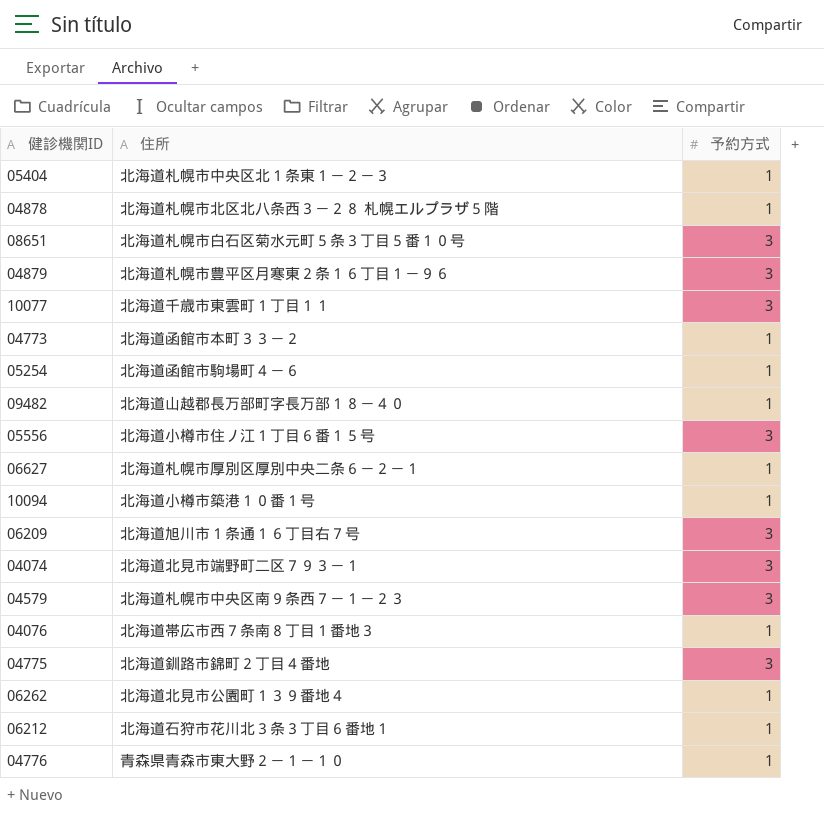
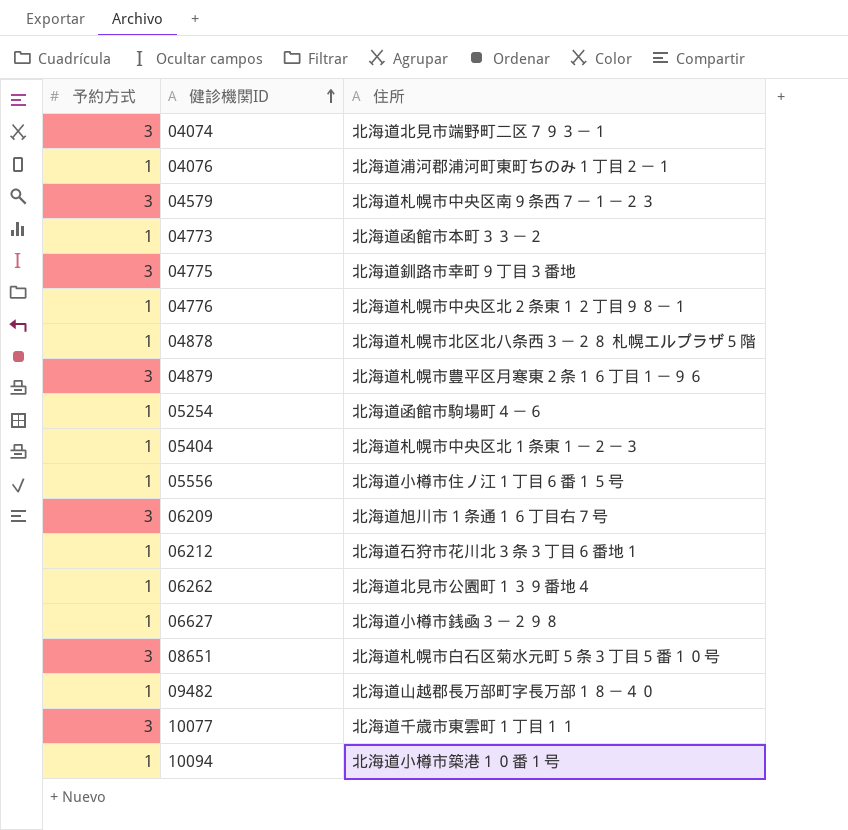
row order: none -> 健診機関ID ascending
column 予約方式 | position: 3 -> 1
04076 | 住所: 北海道帯広市西７条南８丁目１番地３ -> 北海道浦河郡浦河町東町ちのみ１丁目２－１
04775 | 住所: 北海道釧路市錦町２丁目４番地 -> 北海道釧路市幸町９丁目３番地
04776 | 住所: 青森県青森市東大野２－１－１０ -> 北海道札幌市中央区北２条東１２丁目９８－１
05556 | 予約方式: 3 -> 1
06627 | 住所: 北海道札幌市厚別区厚別中央二条６－２－１ -> 北海道小樽市銭凾３－２９８

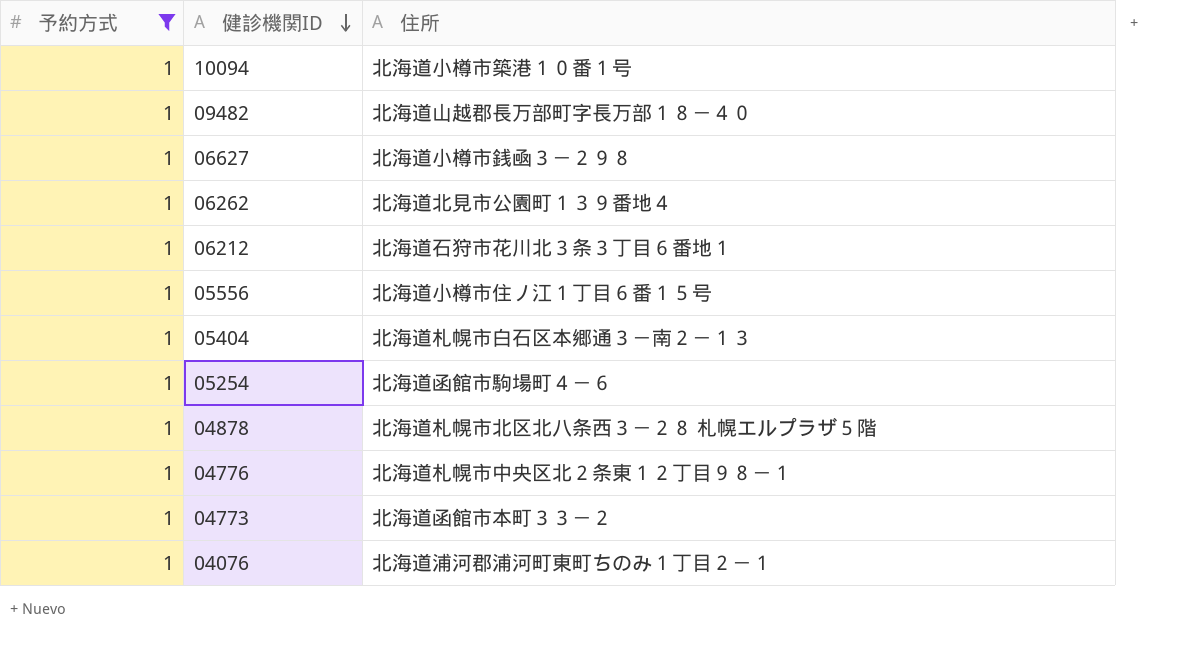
filter: none -> 予約方式 = 1
row order: 健診機関ID ascending -> 健診機関ID descending
05404 | 住所: 北海道札幌市中央区北１条東１－２－３ -> 北海道札幌市白石区本郷通３－南２－１３

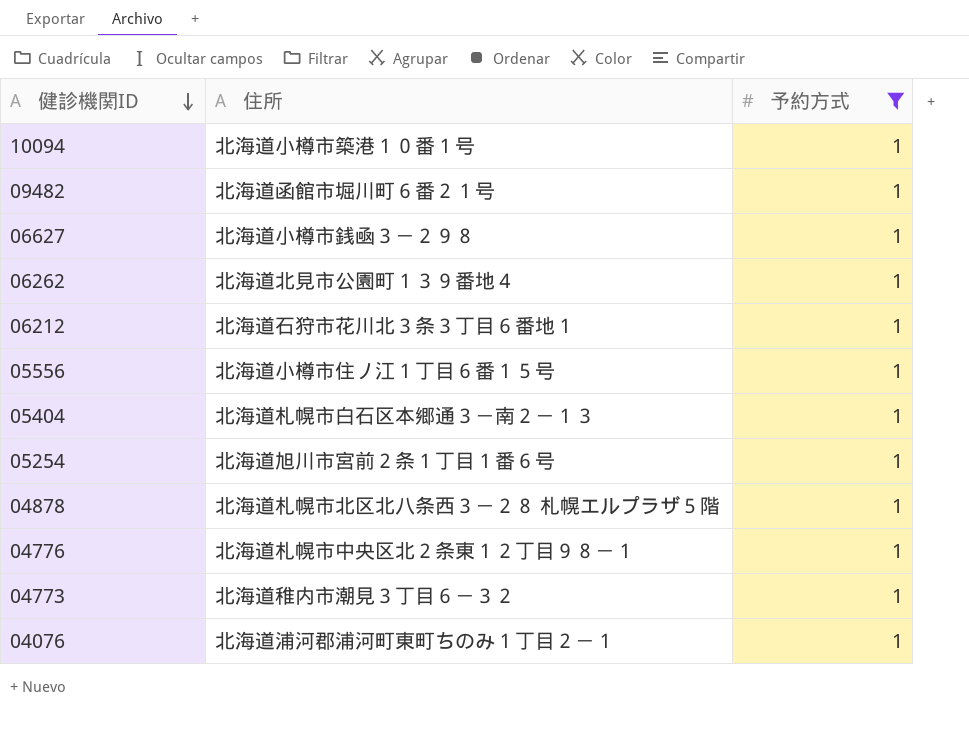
column 予約方式 | position: 1 -> 3
09482 | 住所: 北海道山越郡長万部町字長万部１８－４０ -> 北海道函館市堀川町６番２１号
05254 | 住所: 北海道函館市駒場町４－６ -> 北海道旭川市宮前２条１丁目１番６号
04773 | 住所: 北海道函館市本町３３－２ -> 北海道稚内市潮見３丁目６－３２

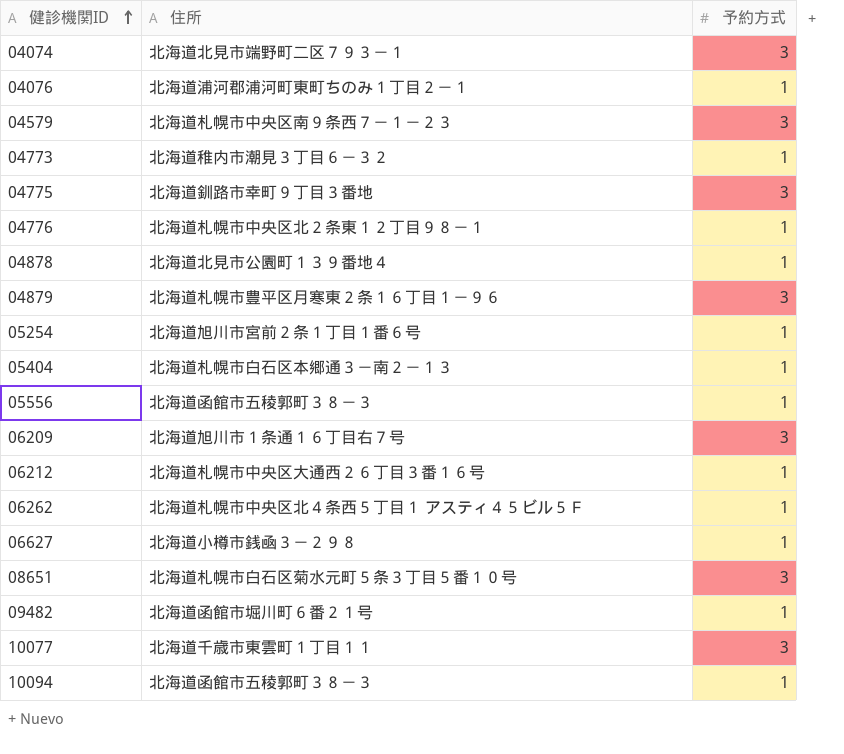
filter: 予約方式 = 1 -> none
row order: 健診機関ID descending -> 健診機関ID ascending
04878 | 住所: 北海道札幌市北区北八条西３－２８ 札幌エルプラザ５階 -> 北海道北見市公園町１３９番地４
05556 | 住所: 北海道小樽市住ノ江１丁目６番１５号 -> 北海道函館市五稜郭町３８－３
06212 | 住所: 北海道石狩市花川北３条３丁目６番地１ -> 北海道札幌市中央区大通西２６丁目３番１６号
06262 | 住所: 北海道北見市公園町１３９番地４ -> 北海道札幌市中央区北４条西５丁目１ アスティ４５ビル５Ｆ
10094 | 住所: 北海道小樽市築港１０番１号 -> 北海道函館市五稜郭町３８－３

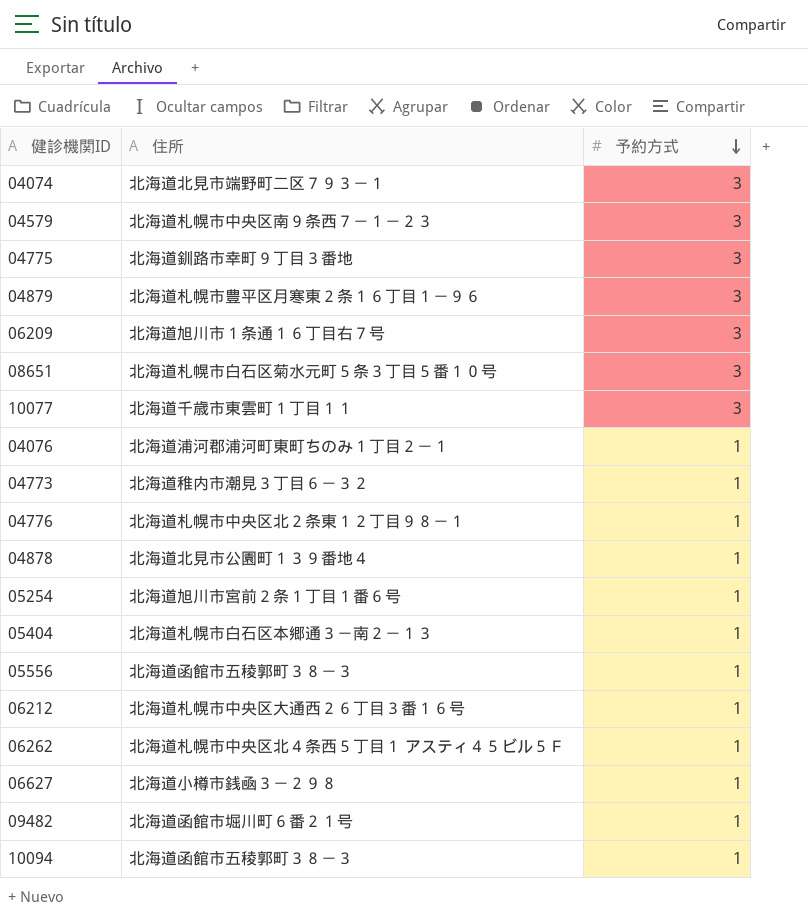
row order: 健診機関ID ascending -> 予約方式 descending

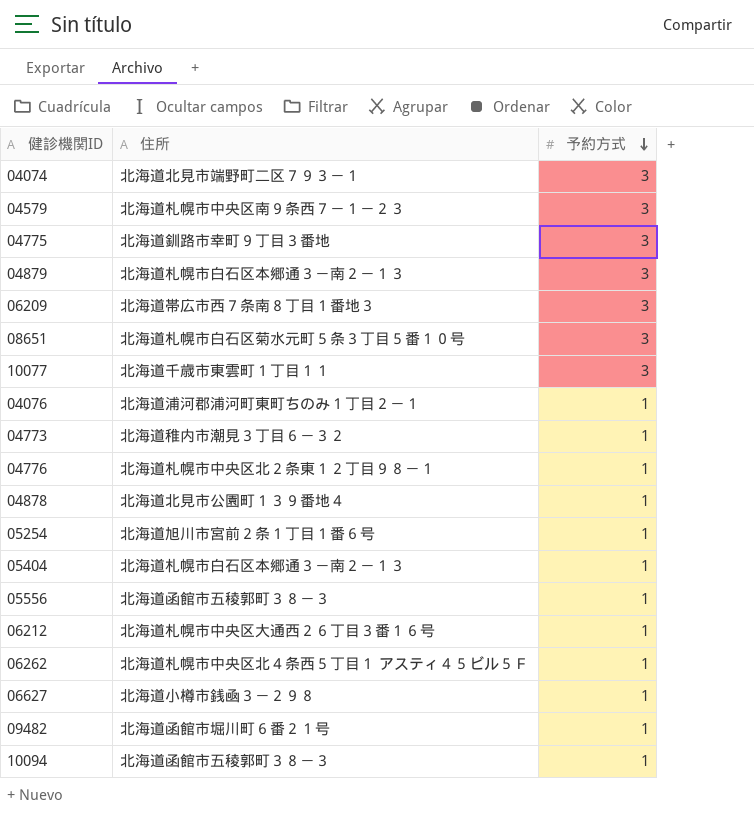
04879 | 住所: 北海道札幌市豊平区月寒東２条１６丁目１－９６ -> 北海道札幌市白石区本郷通３－南２－１３
06209 | 住所: 北海道旭川市１条通１６丁目右７号 -> 北海道帯広市西７条南８丁目１番地３

